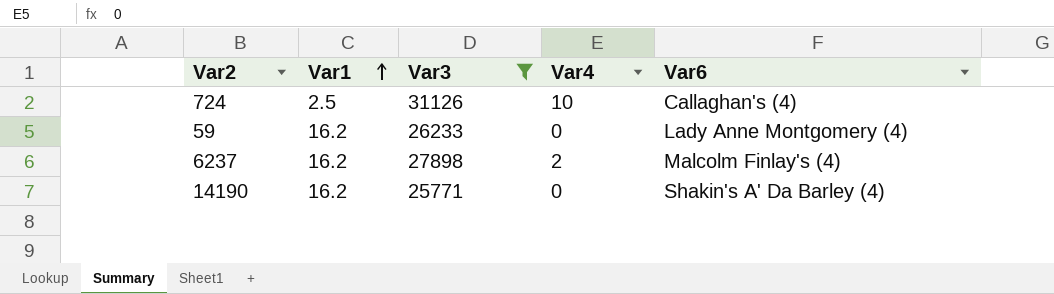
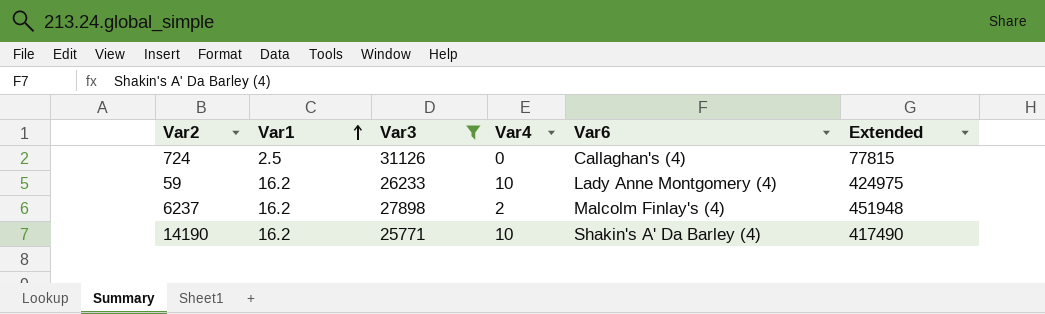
column Extended | formula: none -> [Var1] * [Var3]
724 | Var4: 10 -> 0
59 | Var4: 0 -> 10
14190 | Var4: 0 -> 10

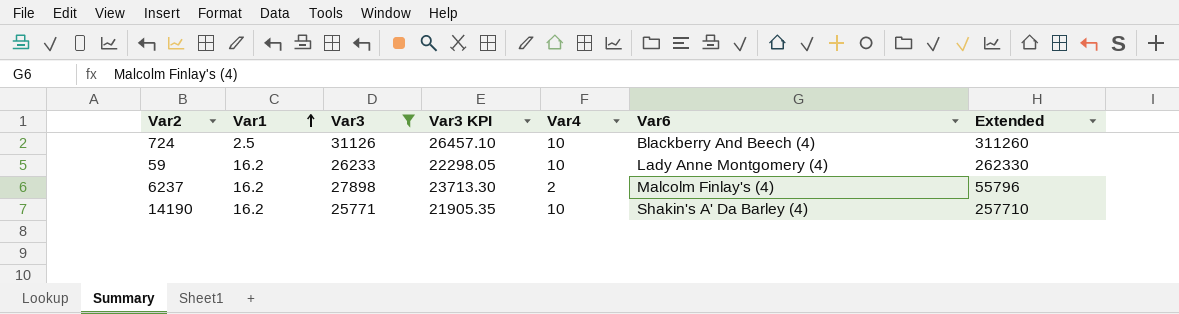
column Var3 KPI | formula: none -> [Var3] * 0.85
column Extended | formula: [Var1] * [Var3] -> [Var3] * [Var4]
724 | Var4: 0 -> 10
724 | Var6: Callaghan's (4) -> Blackberry And Beech (4)

